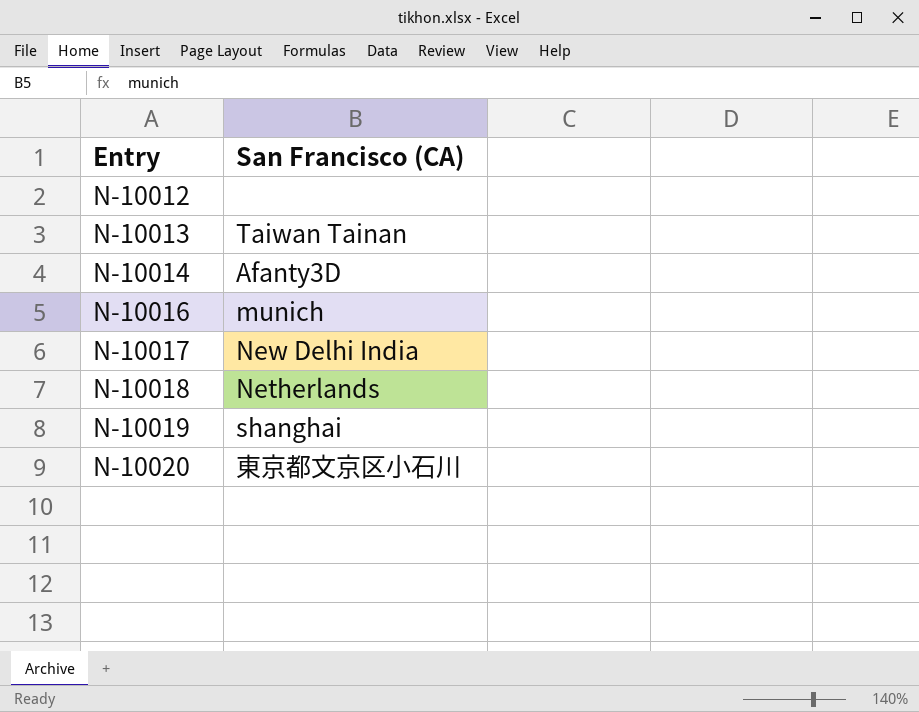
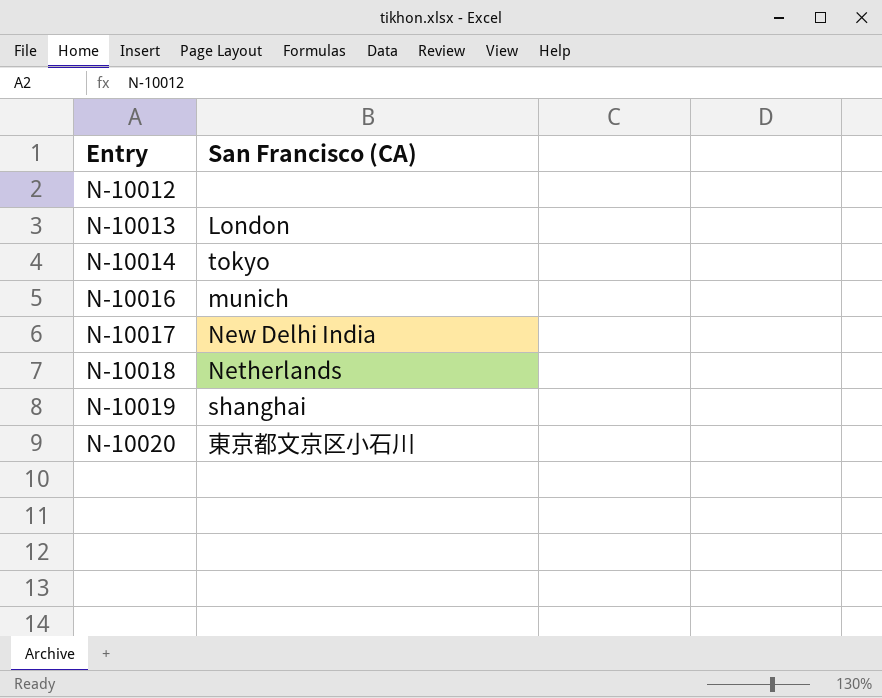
N-10013 | San Francisco (CA): Taiwan Tainan -> London
N-10014 | San Francisco (CA): Afanty3D -> tokyo

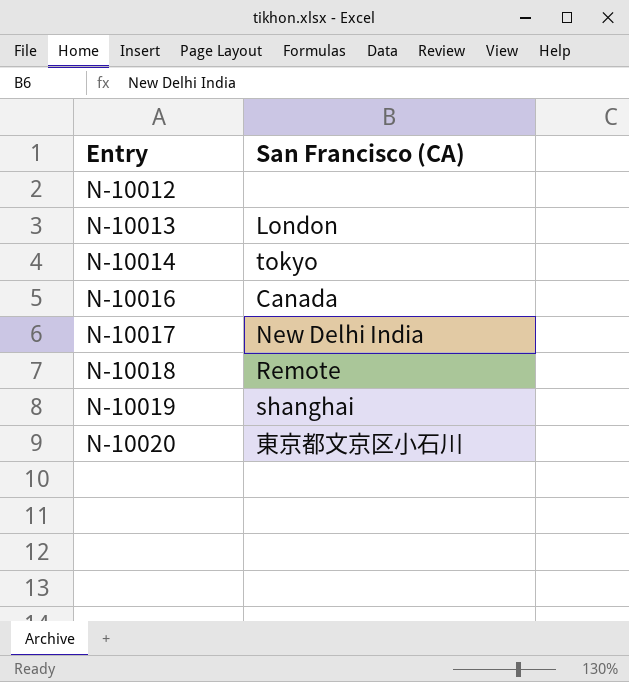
N-10016 | San Francisco (CA): munich -> Canada
N-10018 | San Francisco (CA): Netherlands -> Remote

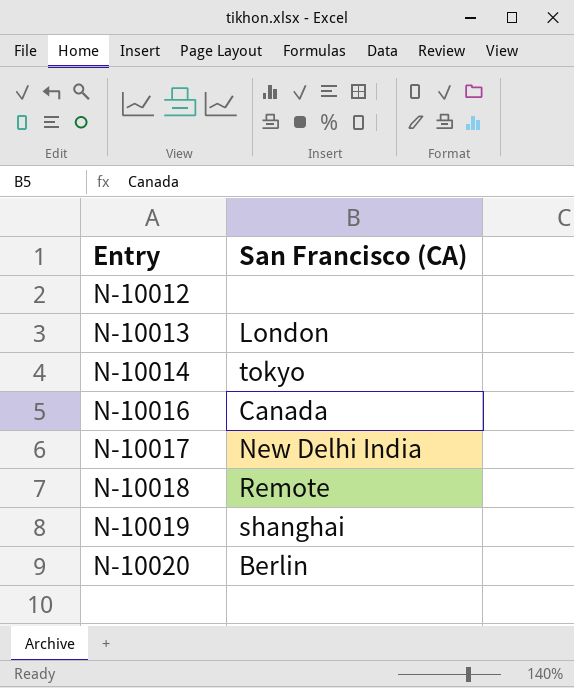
N-10020 | San Francisco (CA): 東京都文京区小石川 -> Berlin

